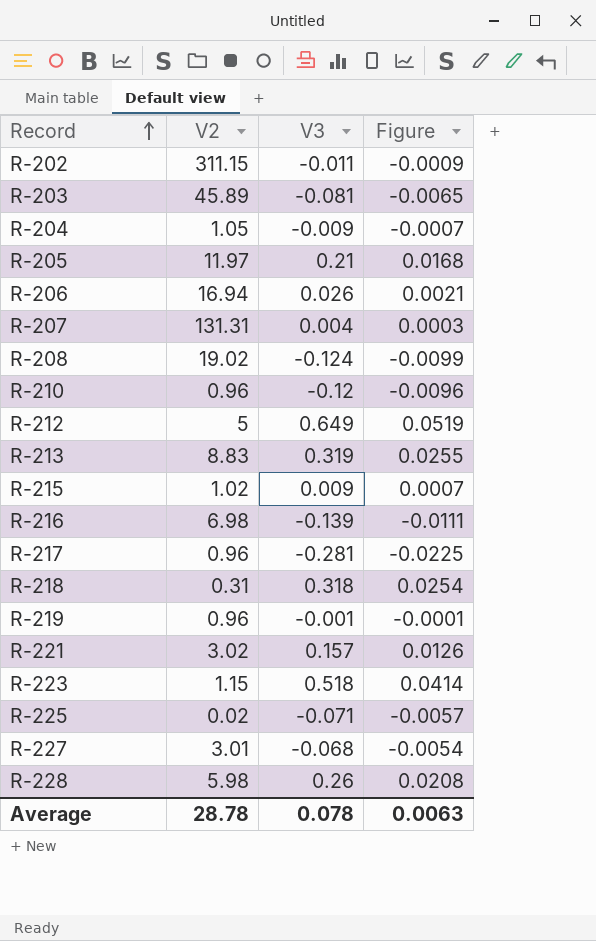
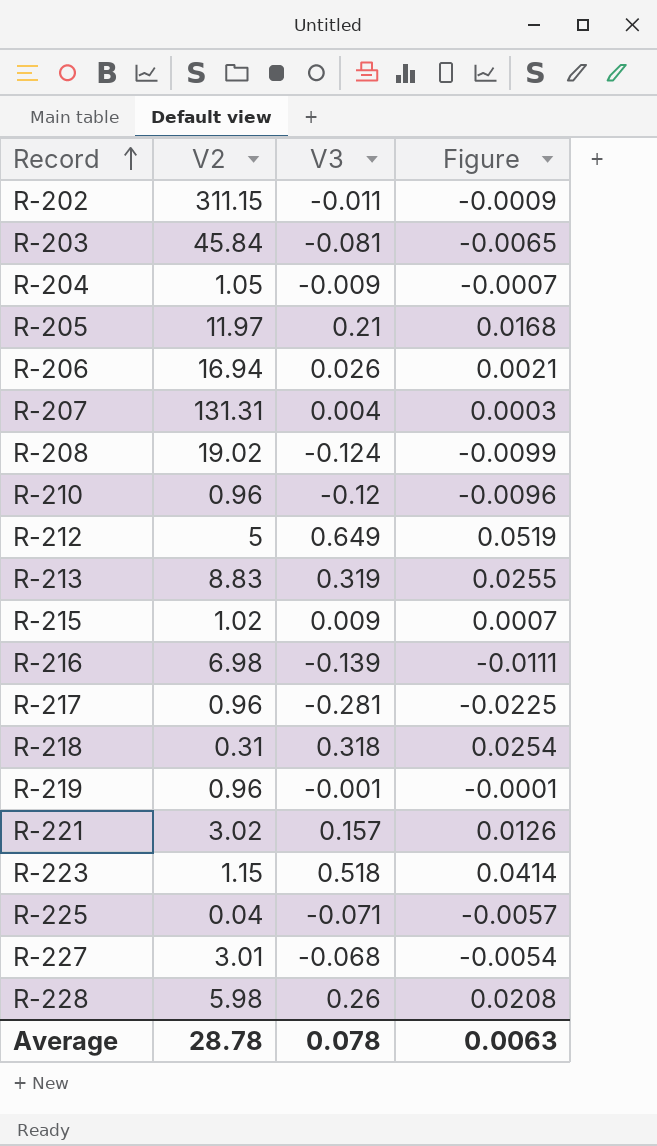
R-203 | V2: 45.89 -> 45.84
R-225 | V2: 0.02 -> 0.04

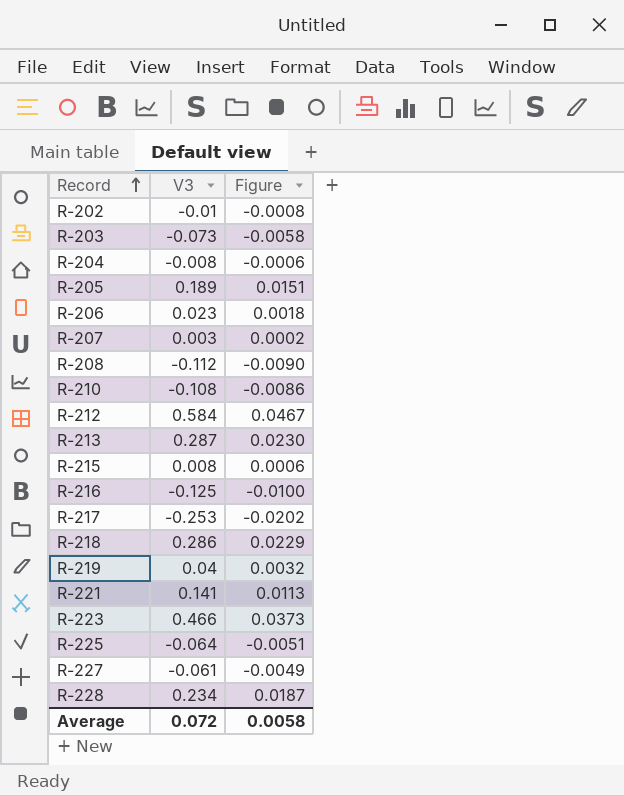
column V2 | position: 2 -> none
R-202 | V3: -0.011 -> -0.01
R-202 | Figure: -0.0009 -> -0.0008
R-203 | V3: -0.081 -> -0.073
R-203 | Figure: -0.0065 -> -0.0058
R-204 | V3: -0.009 -> -0.008
R-204 | Figure: -0.0007 -> -0.0006
R-205 | V3: 0.21 -> 0.189
R-205 | Figure: 0.0168 -> 0.0151
R-206 | V3: 0.026 -> 0.023
R-206 | Figure: 0.0021 -> 0.0018
R-207 | V3: 0.004 -> 0.003
R-207 | Figure: 0.0003 -> 0.0002
R-208 | V3: -0.124 -> -0.112
R-208 | Figure: -0.0099 -> -0.0090
R-210 | V3: -0.12 -> -0.108
R-210 | Figure: -0.0096 -> -0.0086
R-212 | V3: 0.649 -> 0.584
R-212 | Figure: 0.0519 -> 0.0467
R-213 | V3: 0.319 -> 0.287
R-213 | Figure: 0.0255 -> 0.0230
R-215 | V3: 0.009 -> 0.008
R-215 | Figure: 0.0007 -> 0.0006
R-216 | V3: -0.139 -> -0.125
R-216 | Figure: -0.0111 -> -0.0100
R-217 | V3: -0.281 -> -0.253
R-217 | Figure: -0.0225 -> -0.0202
R-218 | V3: 0.318 -> 0.286
R-218 | Figure: 0.0254 -> 0.0229
R-219 | V3: -0.001 -> 0.04
R-219 | Figure: -0.0001 -> 0.0032
R-221 | V3: 0.157 -> 0.141
R-221 | Figure: 0.0126 -> 0.0113
R-223 | V3: 0.518 -> 0.466
R-223 | Figure: 0.0414 -> 0.0373
R-225 | V3: -0.071 -> -0.064
R-225 | Figure: -0.0057 -> -0.0051
R-227 | V3: -0.068 -> -0.061
R-227 | Figure: -0.0054 -> -0.0049
R-228 | V3: 0.26 -> 0.234
R-228 | Figure: 0.0208 -> 0.0187
Average | V3: 0.078 -> 0.072
Average | Figure: 0.0063 -> 0.0058

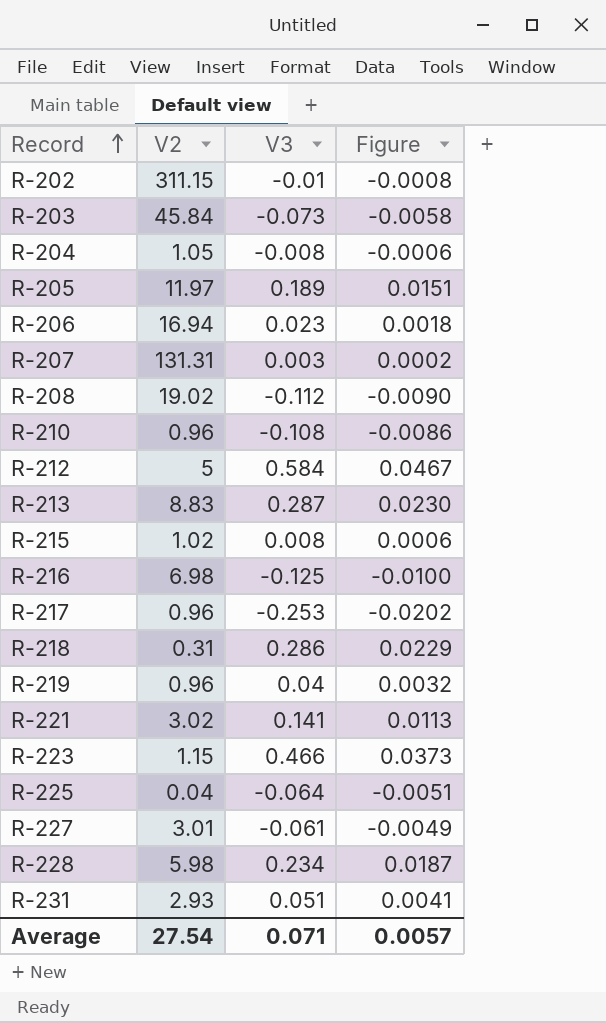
column V2 | position: none -> 2
row R-231: none -> 2.93 | 0.051 | 0.0041
Average | V3: 0.072 -> 0.071
Average | Figure: 0.0058 -> 0.0057

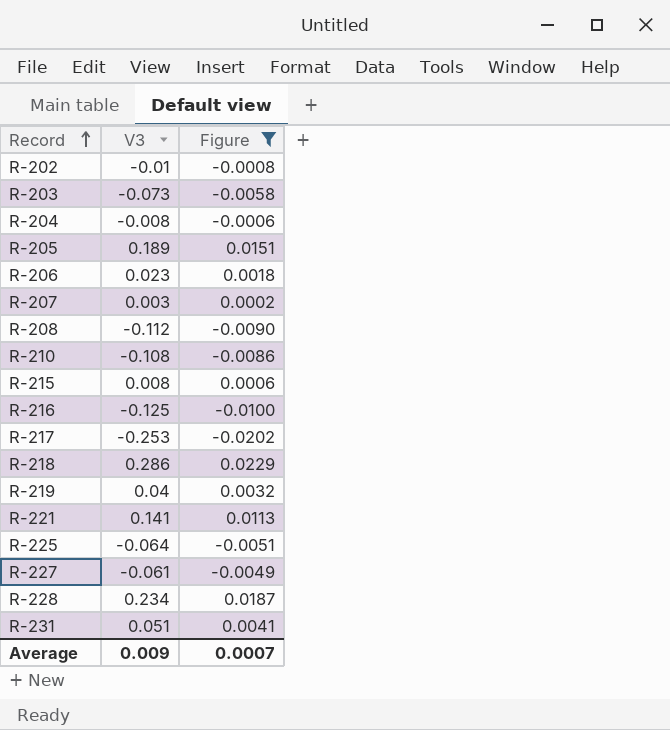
filter: none -> Figure <= 0.0229
column V2 | position: 2 -> none
Average | V3: 0.071 -> 0.009
Average | Figure: 0.0057 -> 0.0007

